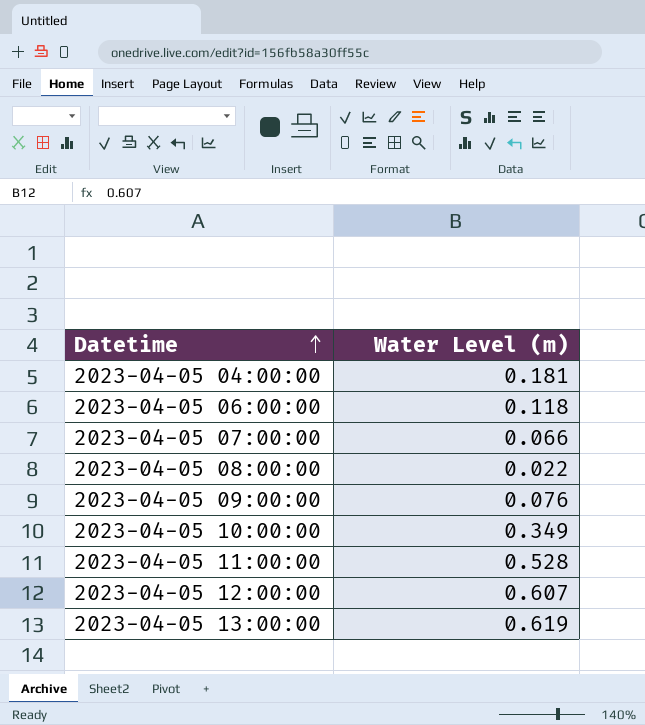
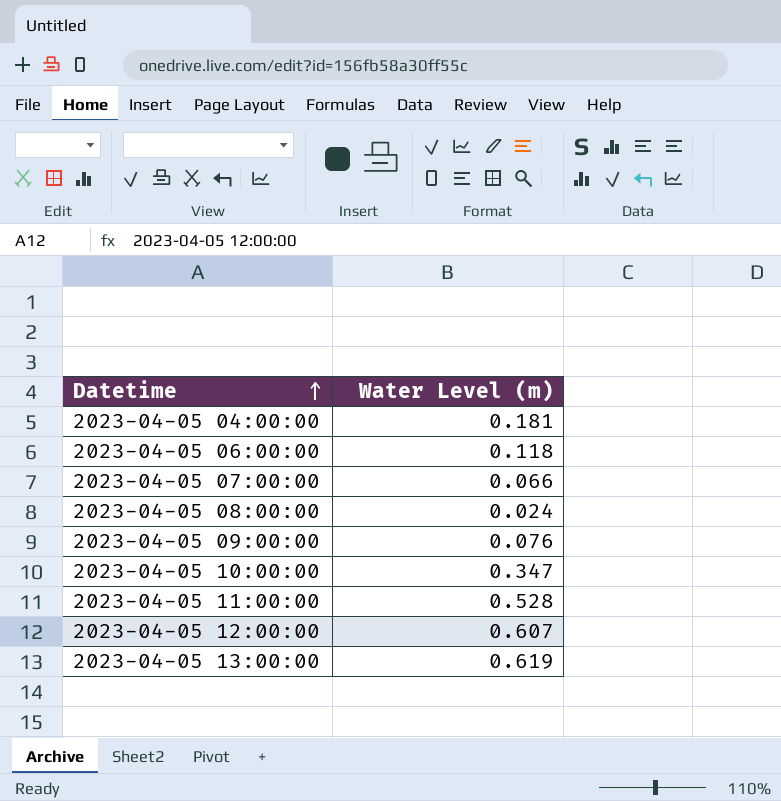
2023-04-05 08:00:00 | Water Level (m): 0.022 -> 0.024
2023-04-05 10:00:00 | Water Level (m): 0.349 -> 0.347

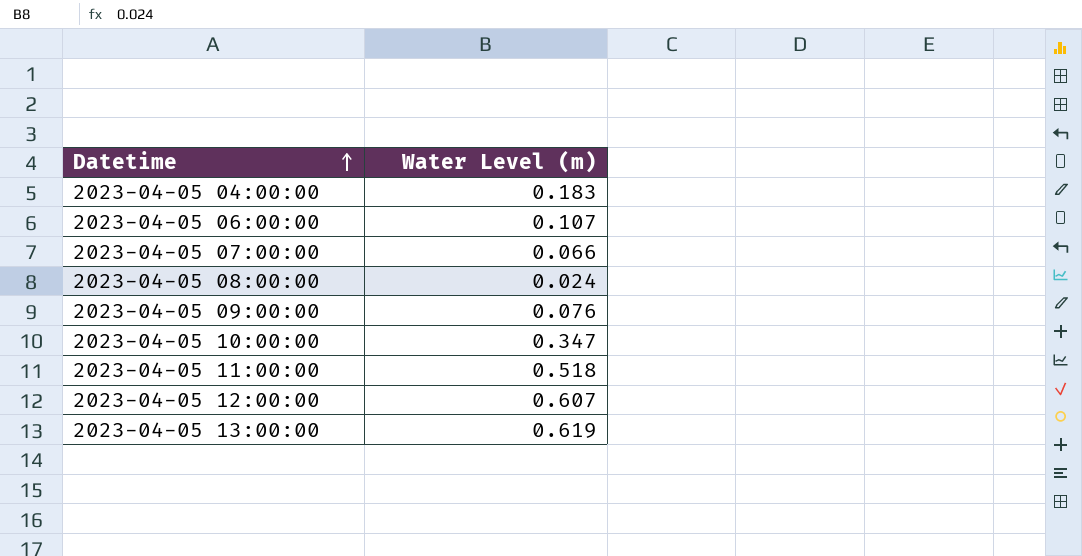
2023-04-05 04:00:00 | Water Level (m): 0.181 -> 0.183
2023-04-05 06:00:00 | Water Level (m): 0.118 -> 0.107
2023-04-05 11:00:00 | Water Level (m): 0.528 -> 0.518

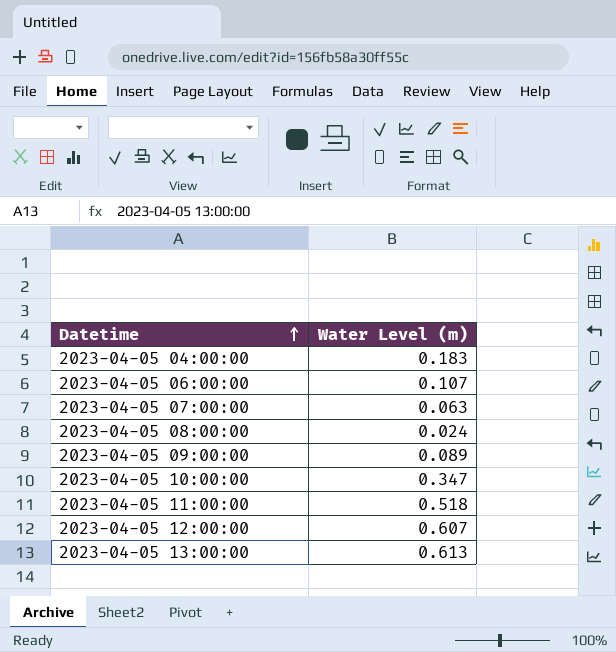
2023-04-05 07:00:00 | Water Level (m): 0.066 -> 0.063
2023-04-05 09:00:00 | Water Level (m): 0.076 -> 0.089
2023-04-05 13:00:00 | Water Level (m): 0.619 -> 0.613

